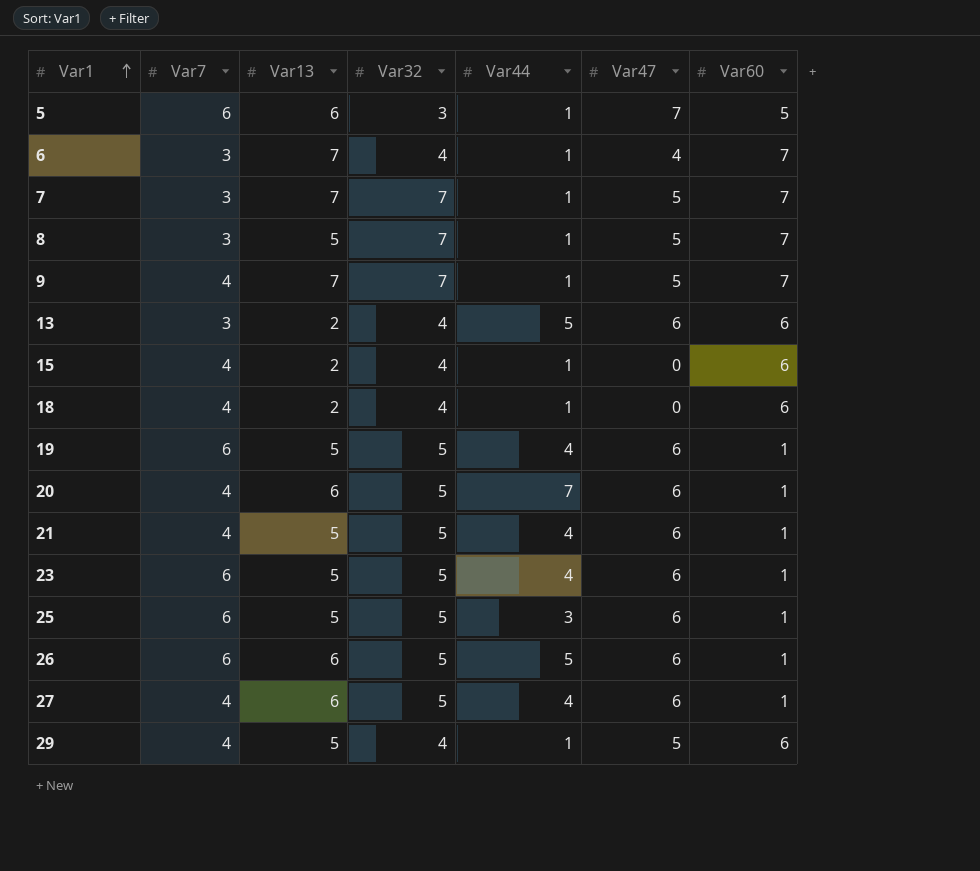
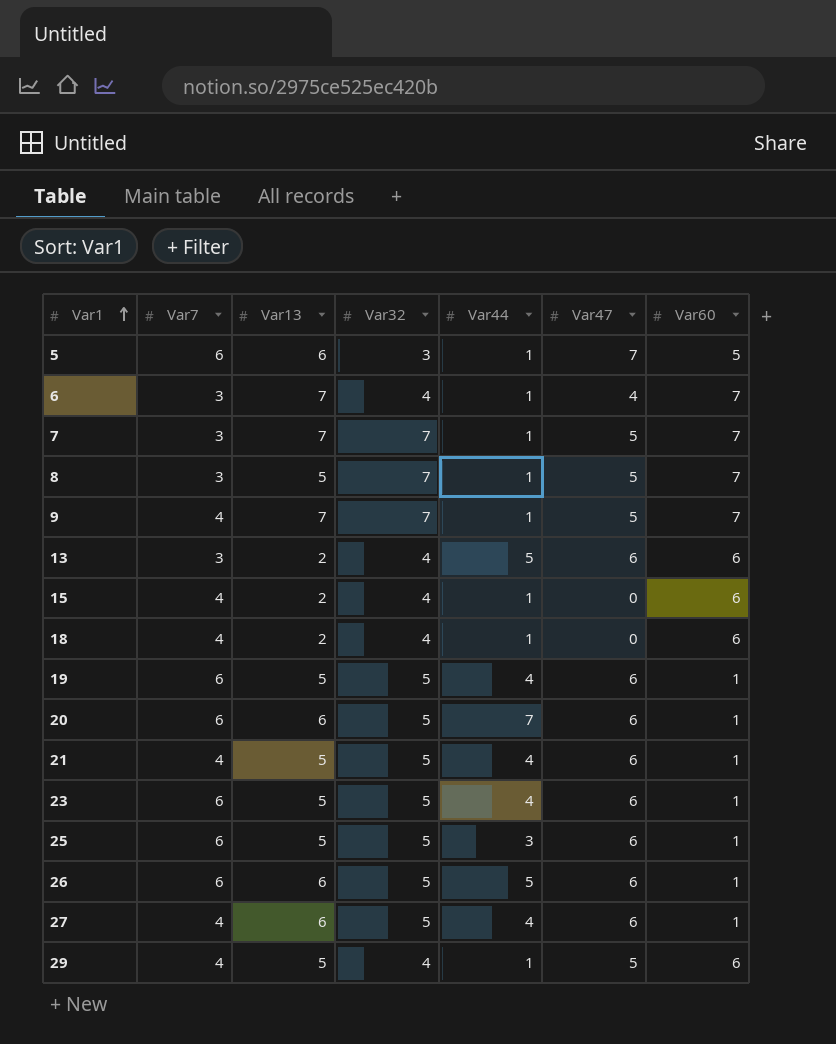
20 | Var7: 4 -> 6

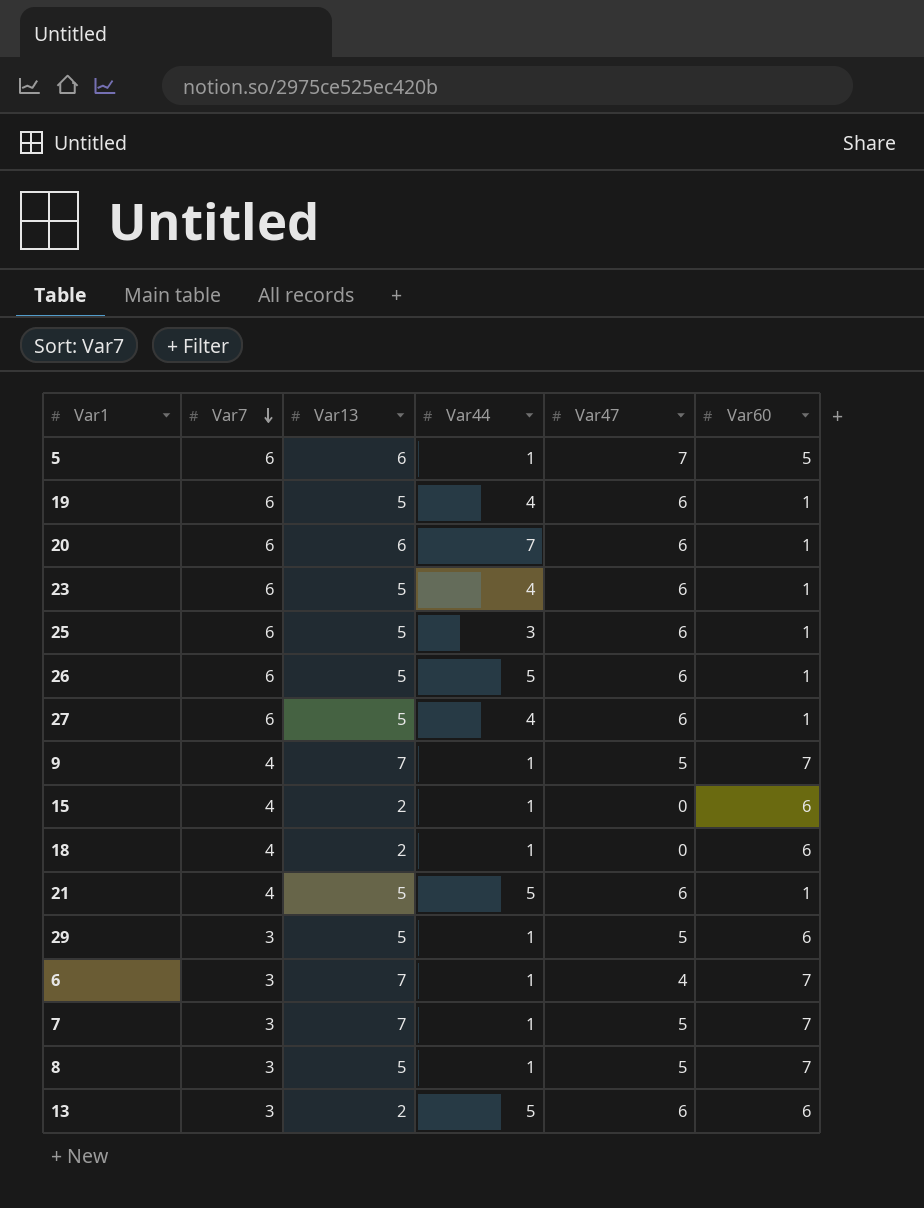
row order: Var1 ascending -> Var7 descending
column Var32 | position: 4 -> none
26 | Var13: 6 -> 5
27 | Var7: 4 -> 6
27 | Var13: 6 -> 5
21 | Var44: 4 -> 5
29 | Var7: 4 -> 3

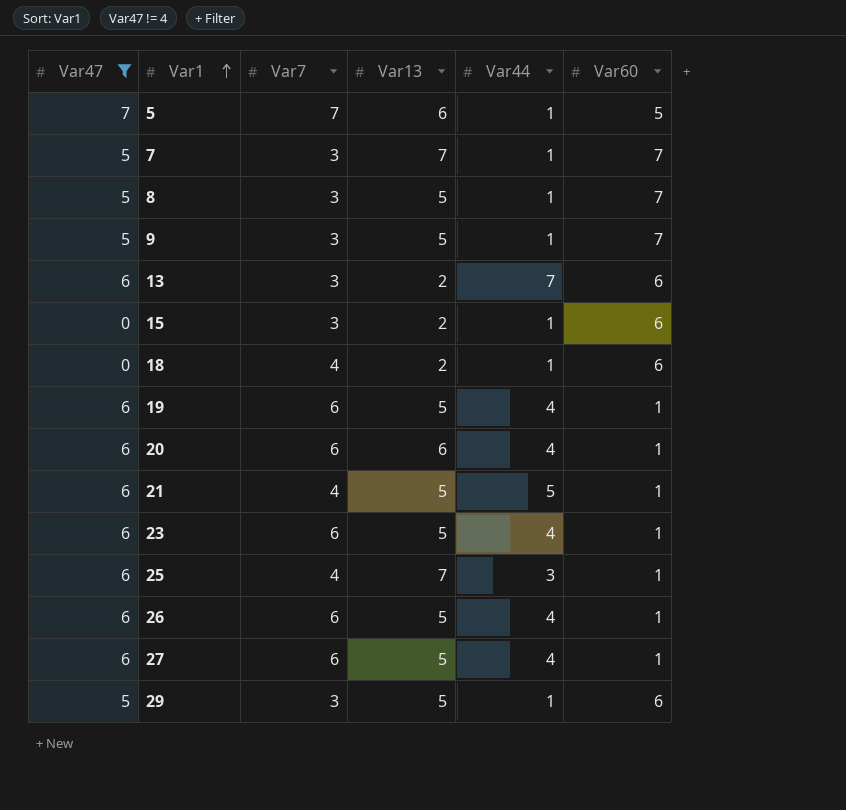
filter: none -> Var47 != 4
row order: Var7 descending -> Var1 ascending
column Var47 | position: 5 -> 1
5 | Var7: 6 -> 7
9 | Var7: 4 -> 3
9 | Var13: 7 -> 5
13 | Var44: 5 -> 7
15 | Var7: 4 -> 3
20 | Var44: 7 -> 4
25 | Var7: 6 -> 4
25 | Var13: 5 -> 7
26 | Var44: 5 -> 4

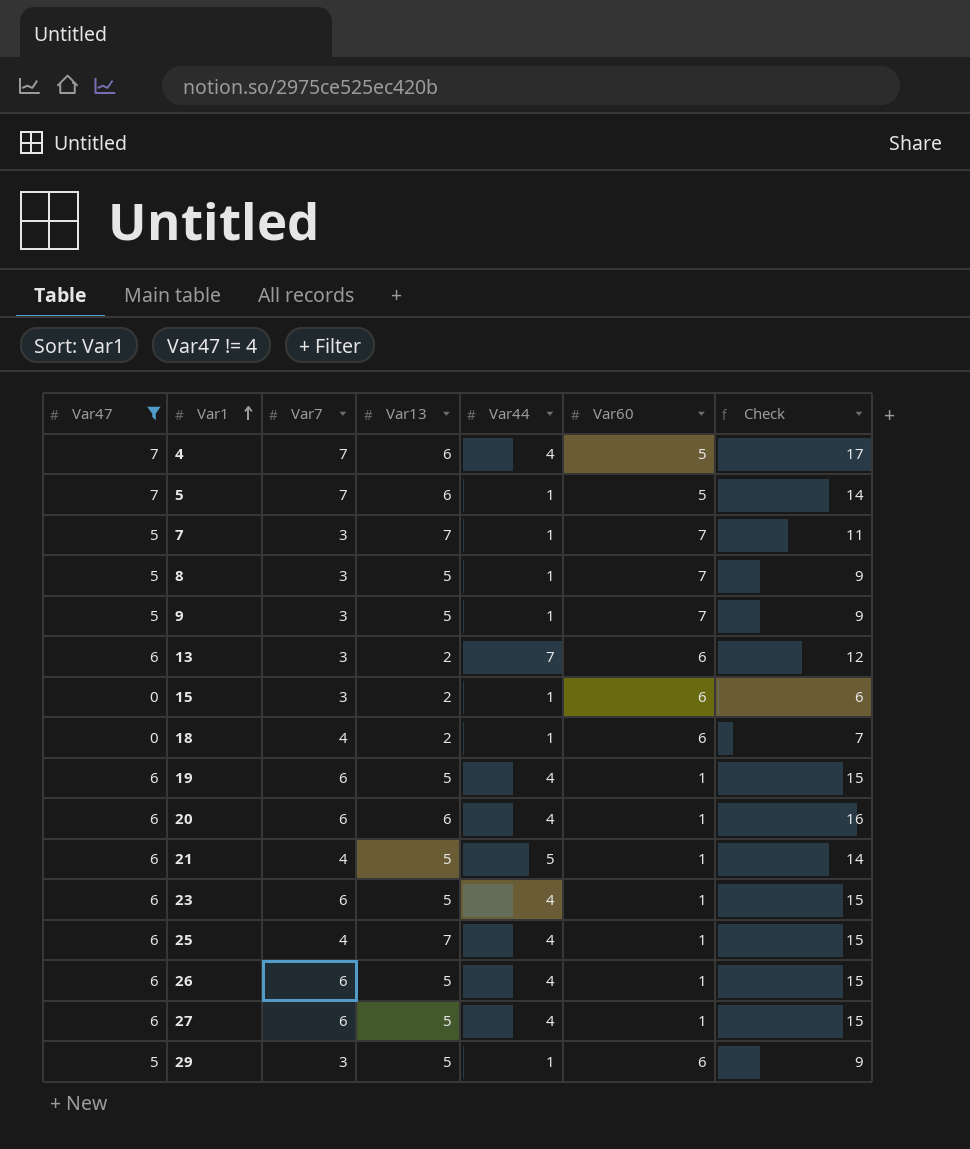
column Check | formula: none -> [Var7] + [Var13] + [Var44]
row 4: none -> 7 | 7 | 6 | 4 | 5 | 17
25 | Var44: 3 -> 4

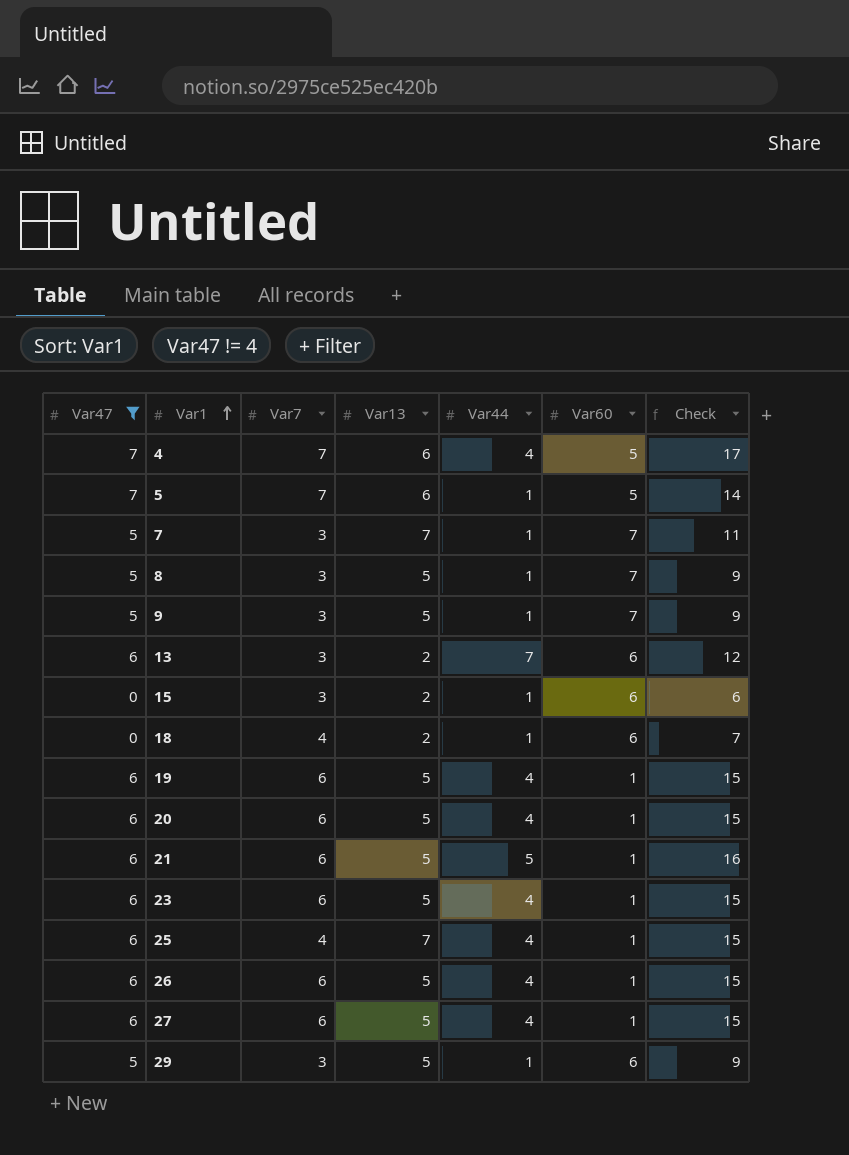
20 | Var13: 6 -> 5
20 | Check: 16 -> 15
21 | Var7: 4 -> 6
21 | Check: 14 -> 16

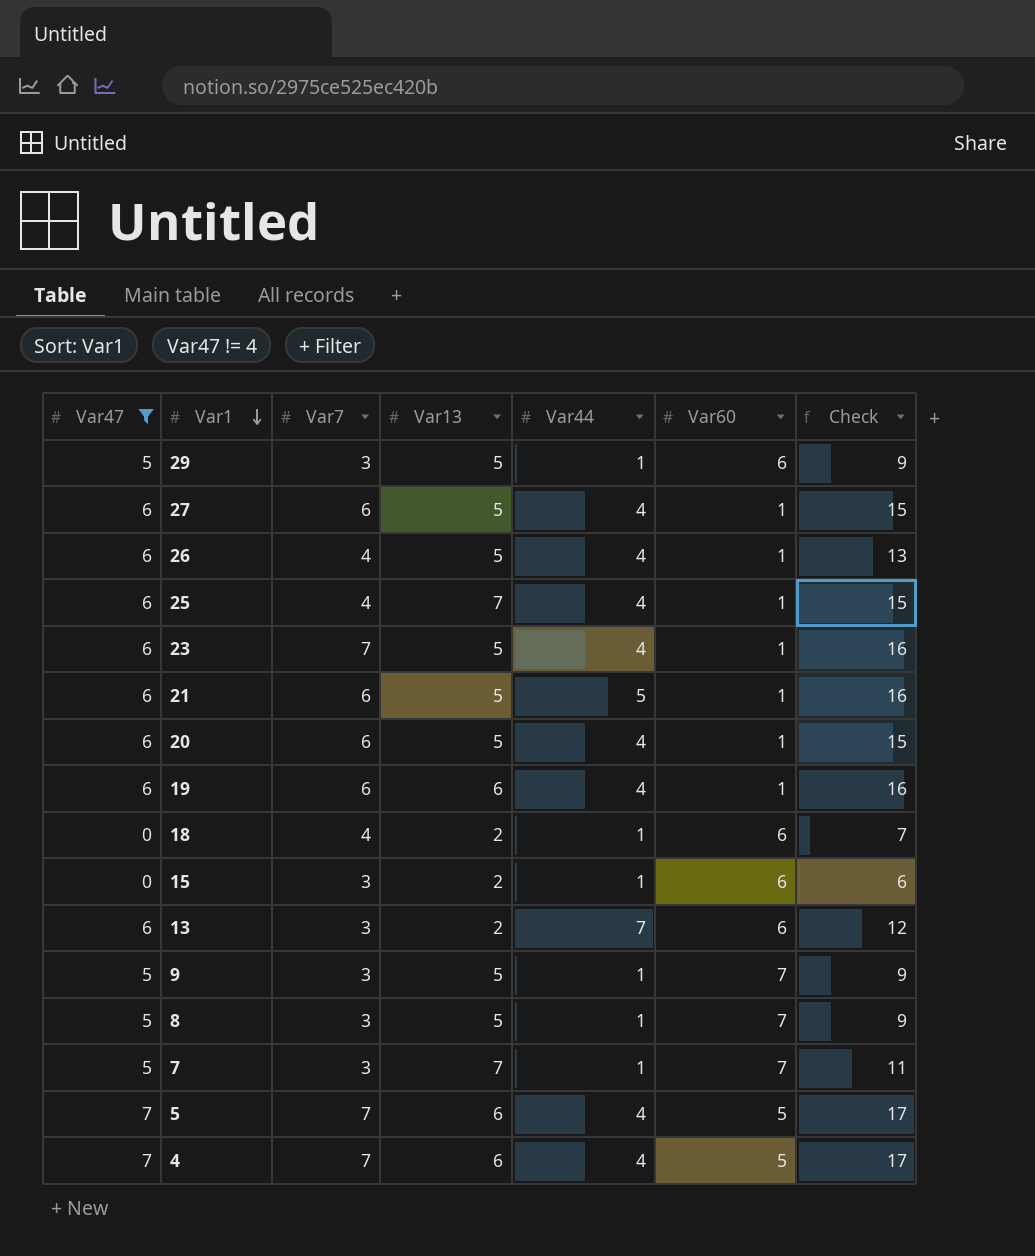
row order: Var1 ascending -> Var1 descending
26 | Var7: 6 -> 4
26 | Check: 15 -> 13
23 | Var7: 6 -> 7
23 | Check: 15 -> 16
19 | Var13: 5 -> 6
19 | Check: 15 -> 16
5 | Var44: 1 -> 4
5 | Check: 14 -> 17

